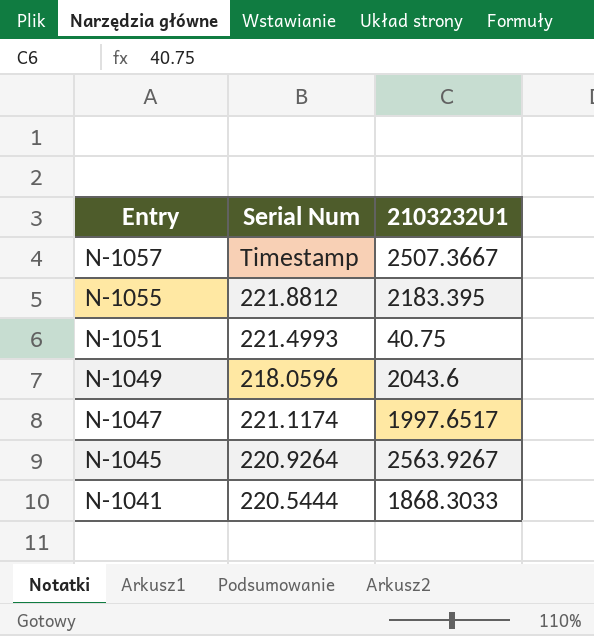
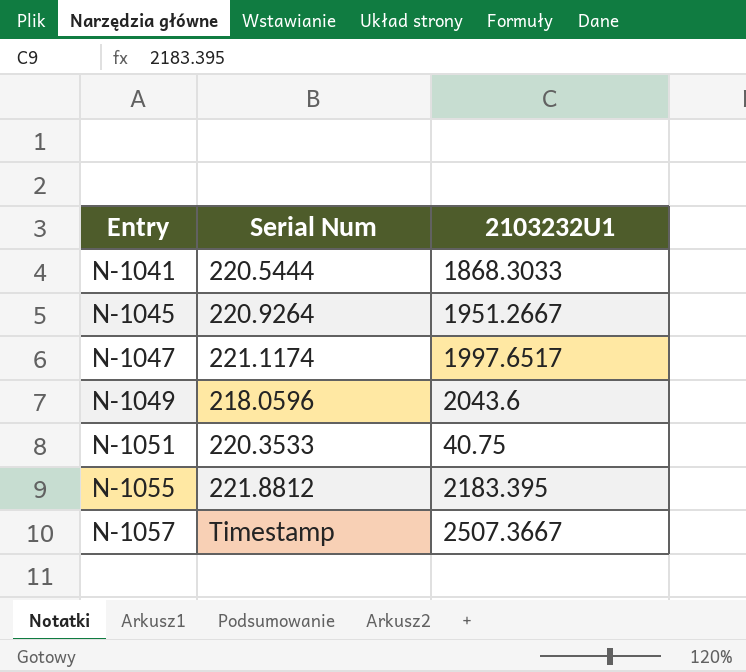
row order: Entry descending -> Entry ascending
N-1045 | 2103232U1: 2563.9267 -> 1951.2667
N-1051 | Serial Num: 221.4993 -> 220.3533

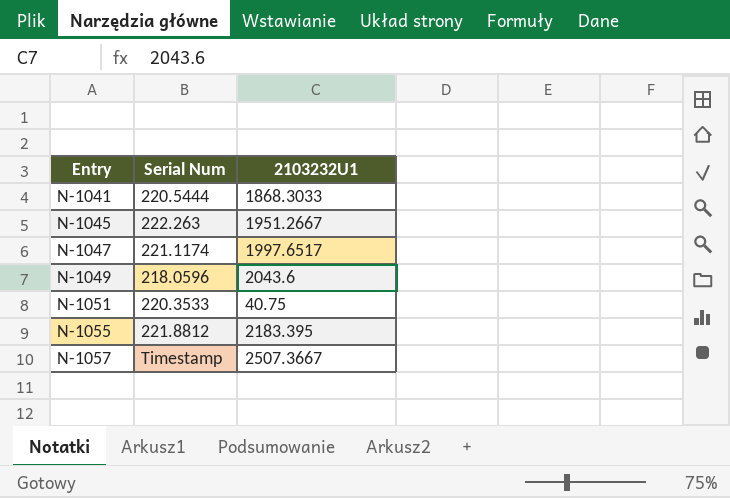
N-1045 | Serial Num: 220.9264 -> 222.263

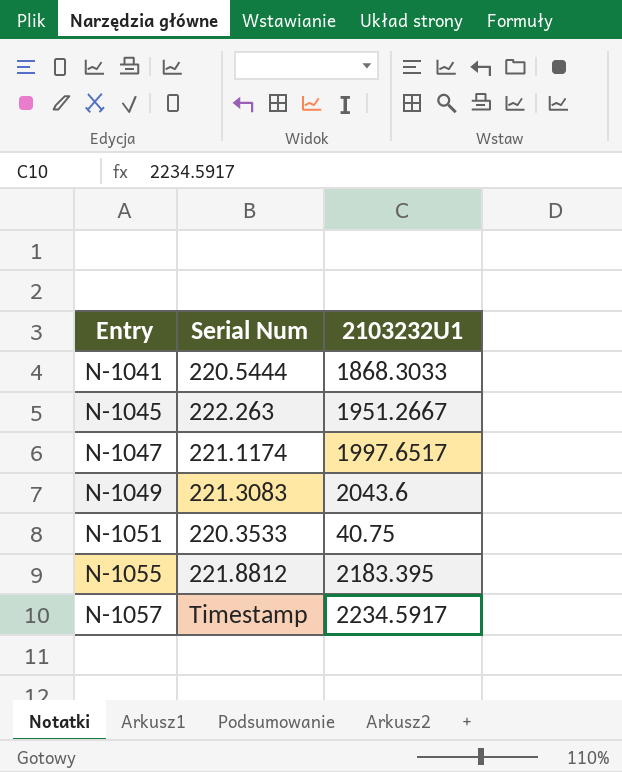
N-1049 | Serial Num: 218.0596 -> 221.3083
N-1057 | 2103232U1: 2507.3667 -> 2234.5917

